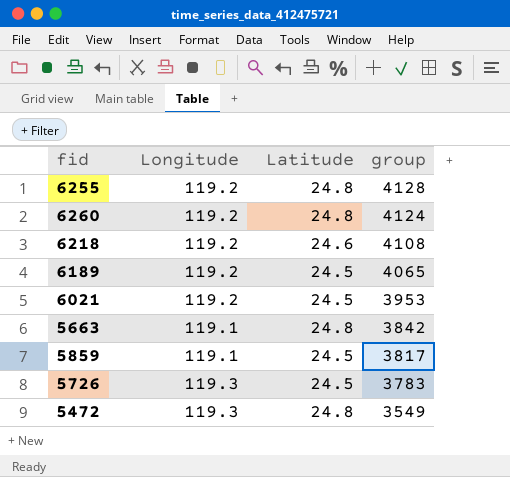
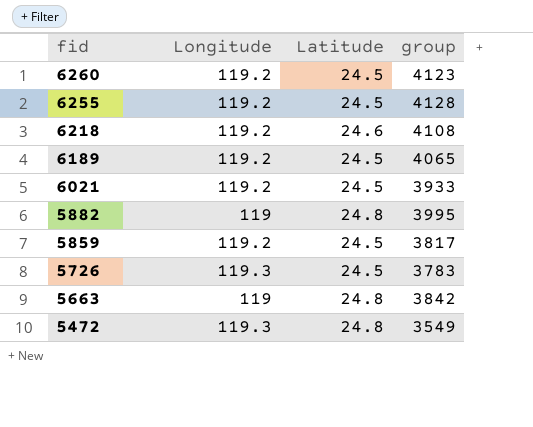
row order: group descending -> fid descending
6260 | Latitude: 24.8 -> 24.5
6260 | group: 4124 -> 4123
6255 | Latitude: 24.8 -> 24.5
6021 | group: 3953 -> 3933
row 5882: none -> 119 | 24.8 | 3995
5859 | Longitude: 119.1 -> 119.2
5663 | Longitude: 119.1 -> 119

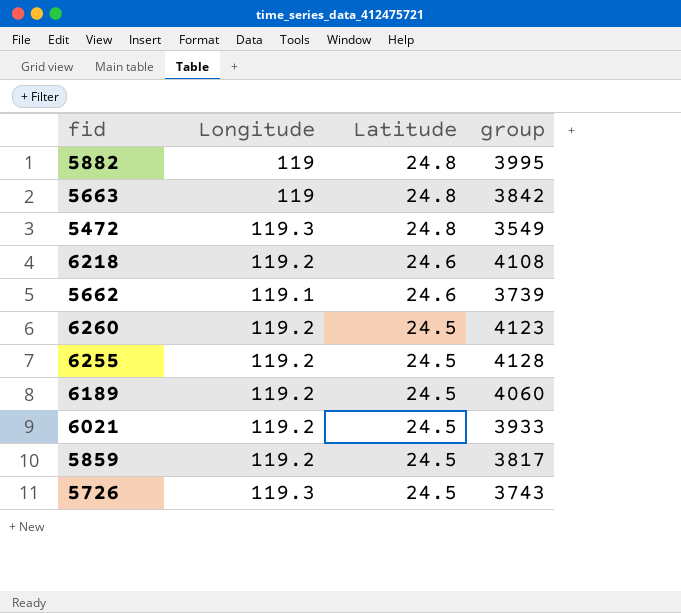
row order: fid descending -> Latitude descending
row 5662: none -> 119.1 | 24.6 | 3739
6189 | group: 4065 -> 4060
5726 | group: 3783 -> 3743

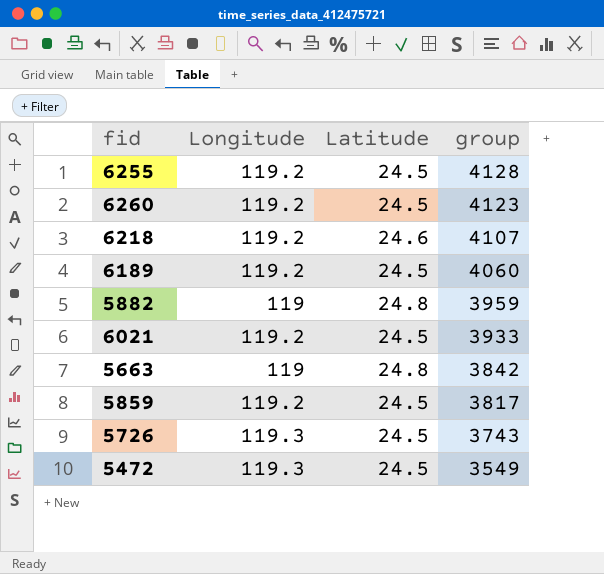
row order: Latitude descending -> group descending
row 5662: 119.1 | 24.6 | 3739 -> none
6218 | group: 4108 -> 4107
5882 | group: 3995 -> 3959
5472 | Latitude: 24.8 -> 24.5

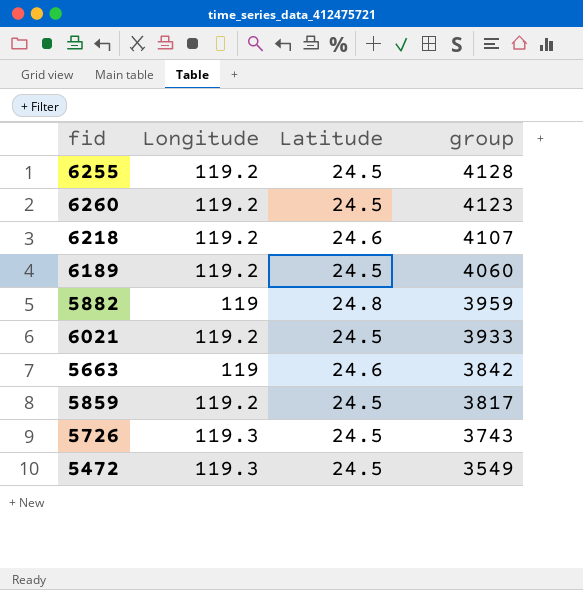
5663 | Latitude: 24.8 -> 24.6

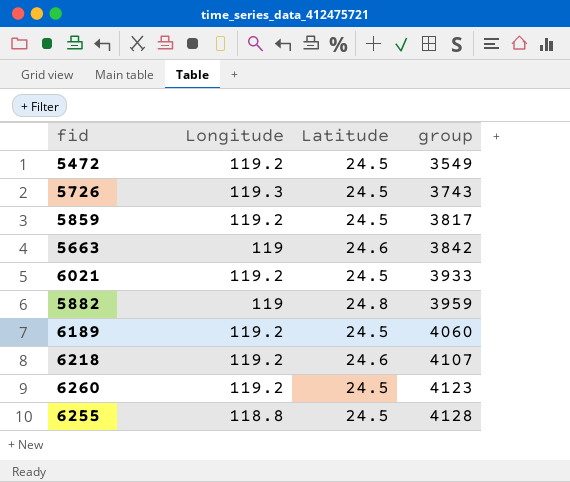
row order: group descending -> group ascending
5472 | Longitude: 119.3 -> 119.2
6255 | Longitude: 119.2 -> 118.8

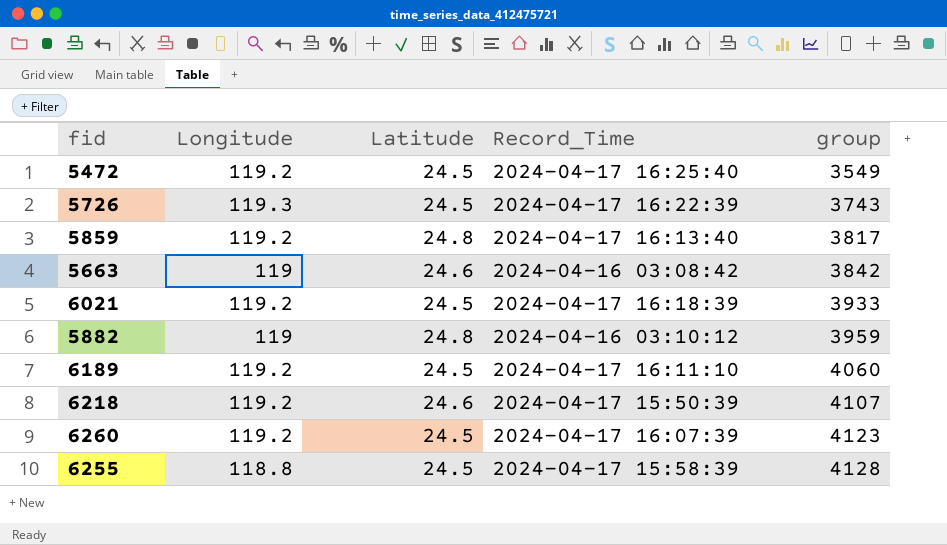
column Record_Time | position: none -> 4
5859 | Latitude: 24.5 -> 24.8

